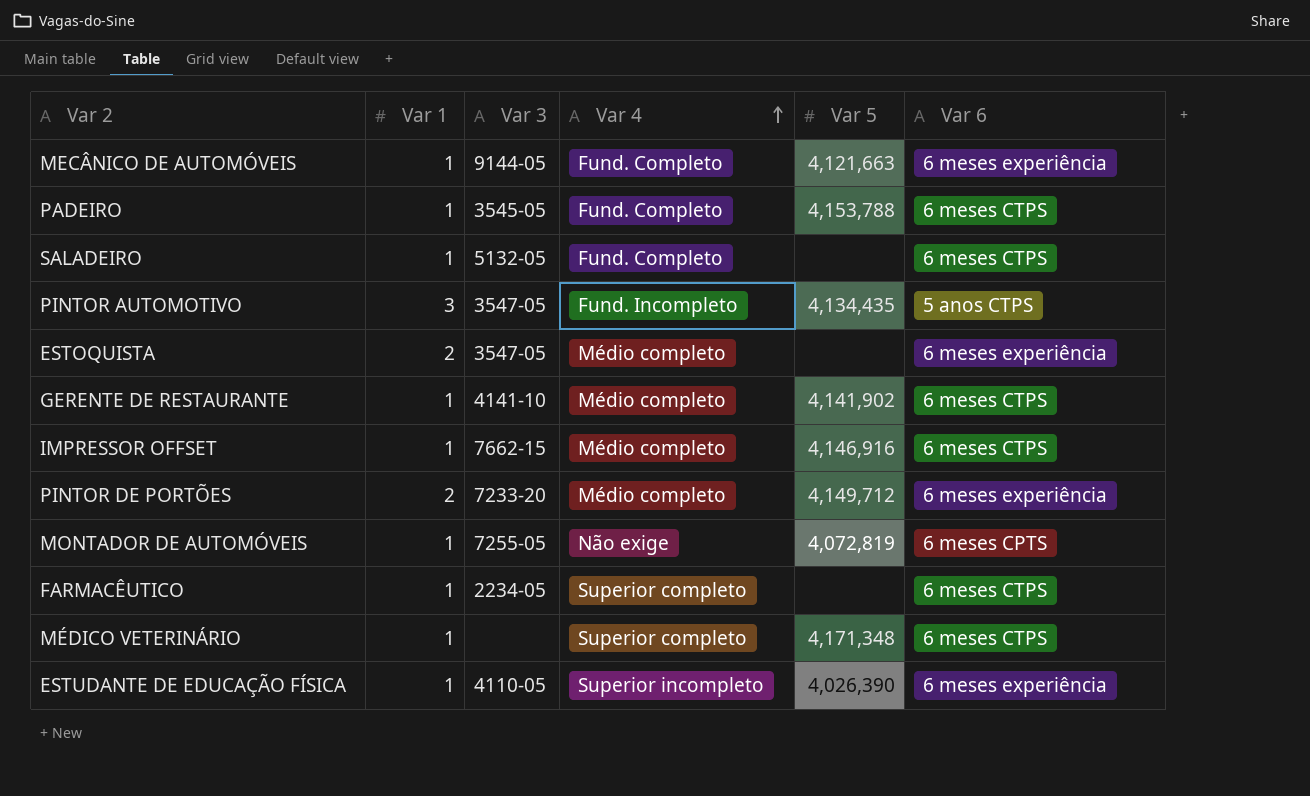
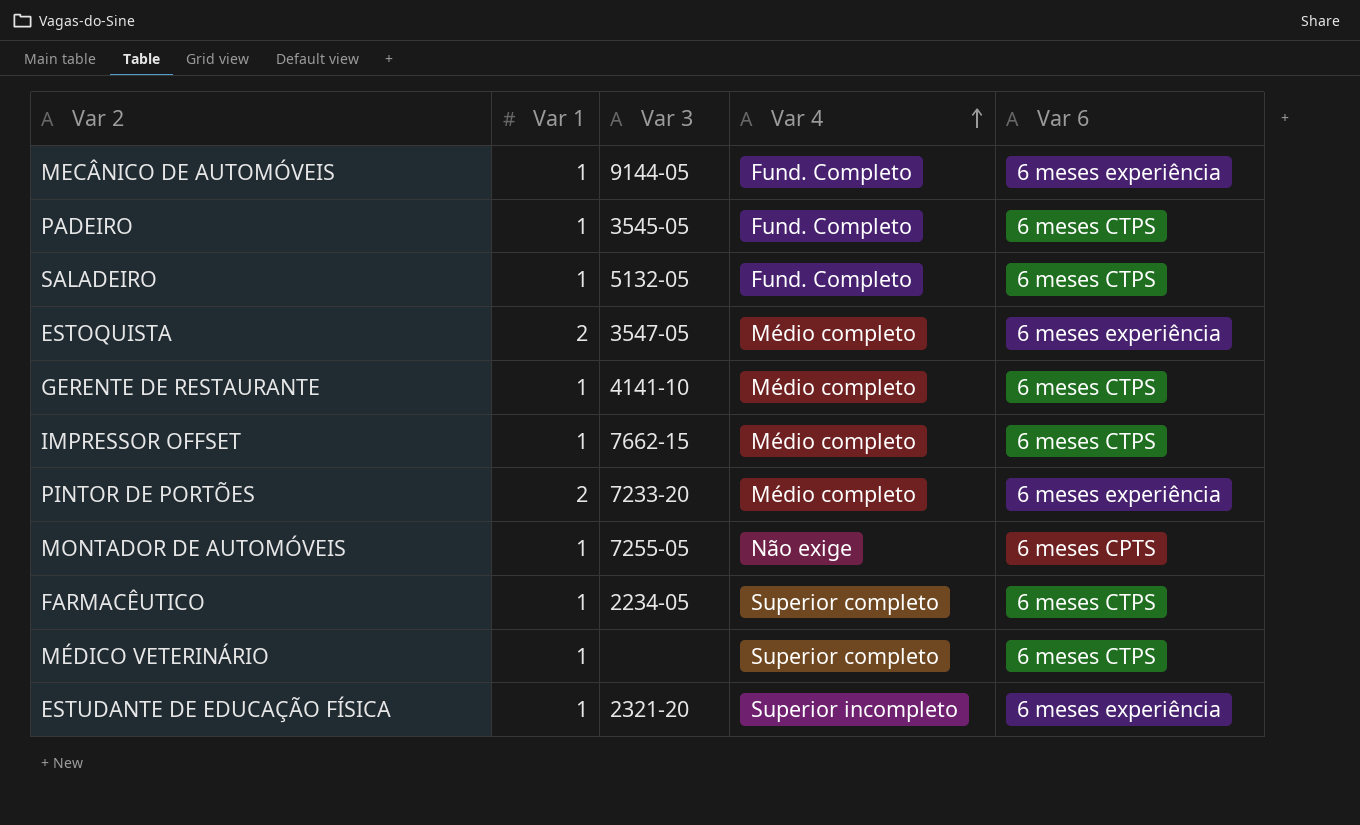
column Var 5 | position: 5 -> none
row PINTOR AUTOMOTIVO: 3 | 3547-05 | Fund. Incompleto | 4,134,435 | 5 anos CTPS -> none
ESTUDANTE DE EDUCAÇÃO FÍSICA | Var 3: 4110-05 -> 2321-20

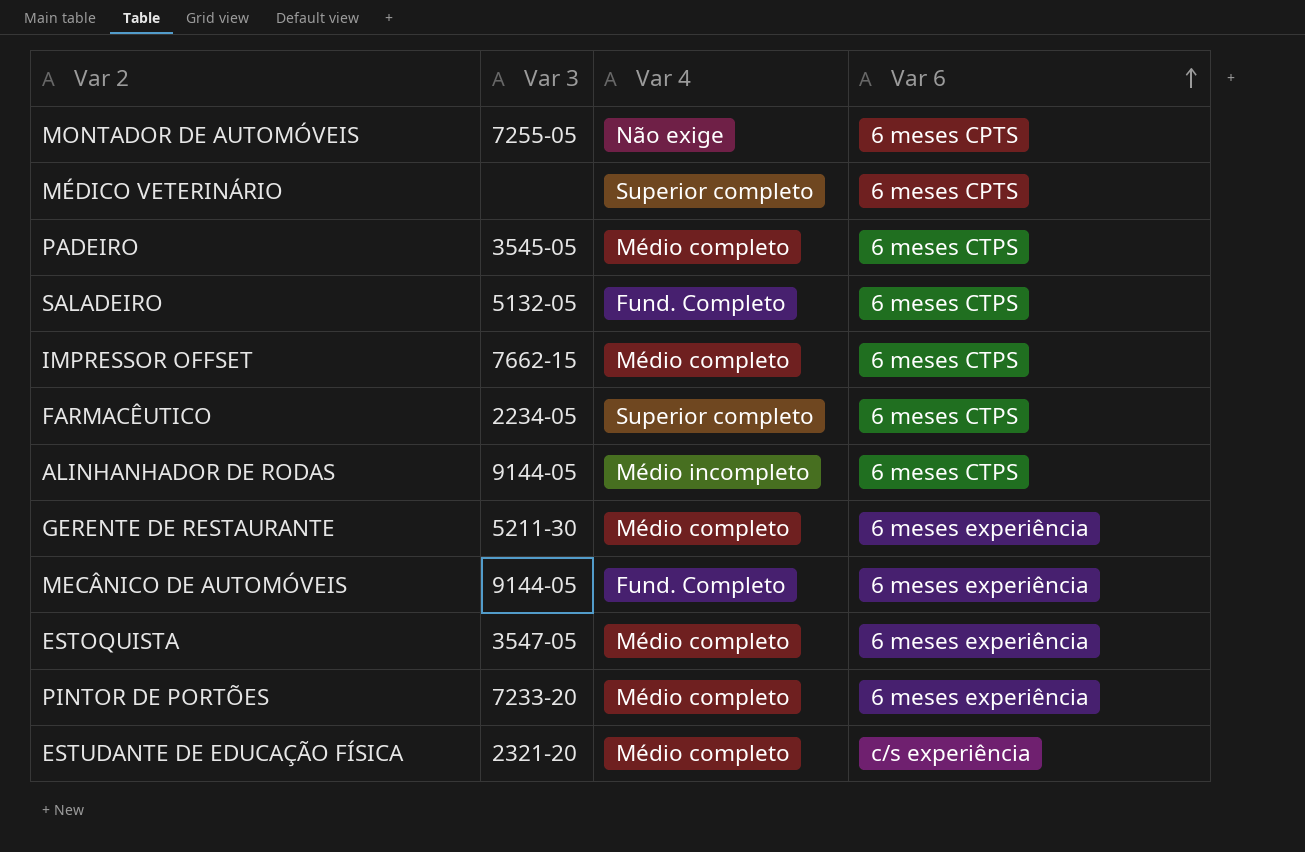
row order: Var 4 ascending -> Var 6 ascending
column Var 1 | position: 2 -> none
MÉDICO VETERINÁRIO | Var 6: 6 meses CTPS -> 6 meses CPTS
PADEIRO | Var 4: Fund. Completo -> Médio completo
row ALINHANHADOR DE RODAS: none -> 9144-05 | Médio incompleto | 6 meses CTPS
GERENTE DE RESTAURANTE | Var 3: 4141-10 -> 5211-30
GERENTE DE RESTAURANTE | Var 6: 6 meses CTPS -> 6 meses experiência
ESTUDANTE DE EDUCAÇÃO FÍSICA | Var 4: Superior incompleto -> Médio completo
ESTUDANTE DE EDUCAÇÃO FÍSICA | Var 6: 6 meses experiência -> c/s experiência

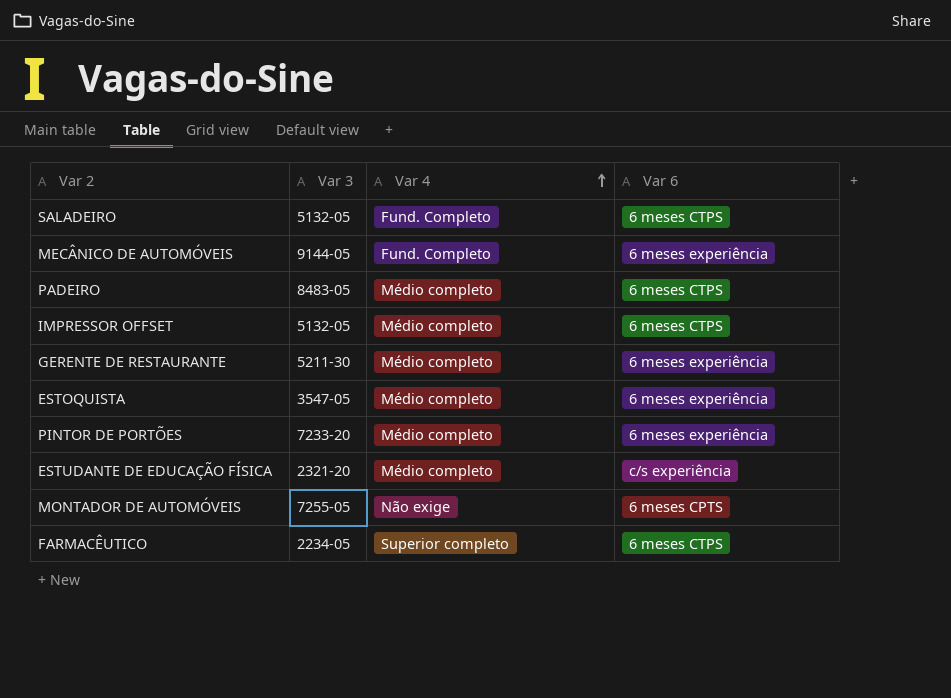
row order: Var 6 ascending -> Var 4 ascending
row MÉDICO VETERINÁRIO: none | Superior completo | 6 meses CPTS -> none
row ALINHANHADOR DE RODAS: 9144-05 | Médio incompleto | 6 meses CTPS -> none
PADEIRO | Var 3: 3545-05 -> 8483-05
IMPRESSOR OFFSET | Var 3: 7662-15 -> 5132-05

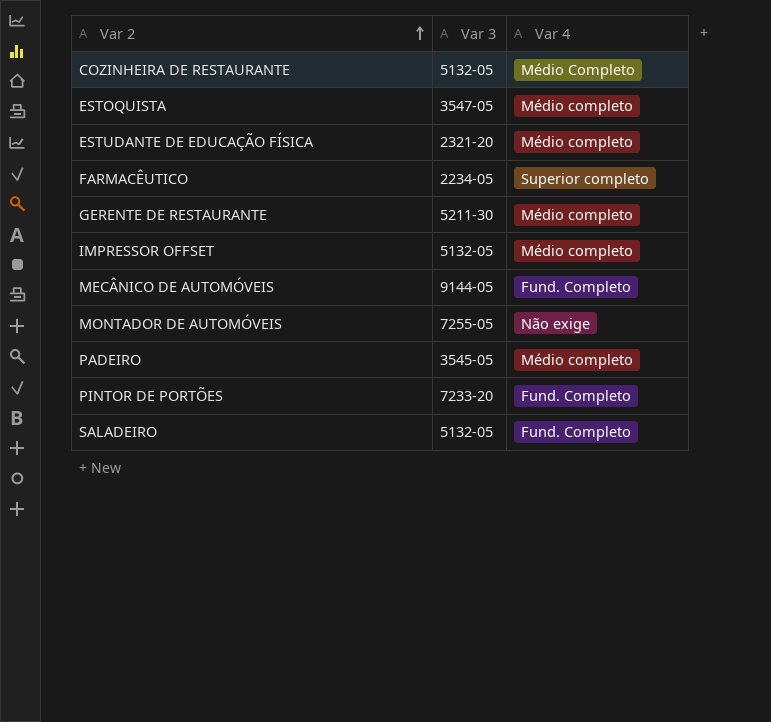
row order: Var 4 ascending -> Var 2 ascending
column Var 6 | position: 4 -> none
row COZINHEIRA DE RESTAURANTE: none -> 5132-05 | Médio Completo
PADEIRO | Var 3: 8483-05 -> 3545-05
PINTOR DE PORTÕES | Var 4: Médio completo -> Fund. Completo

